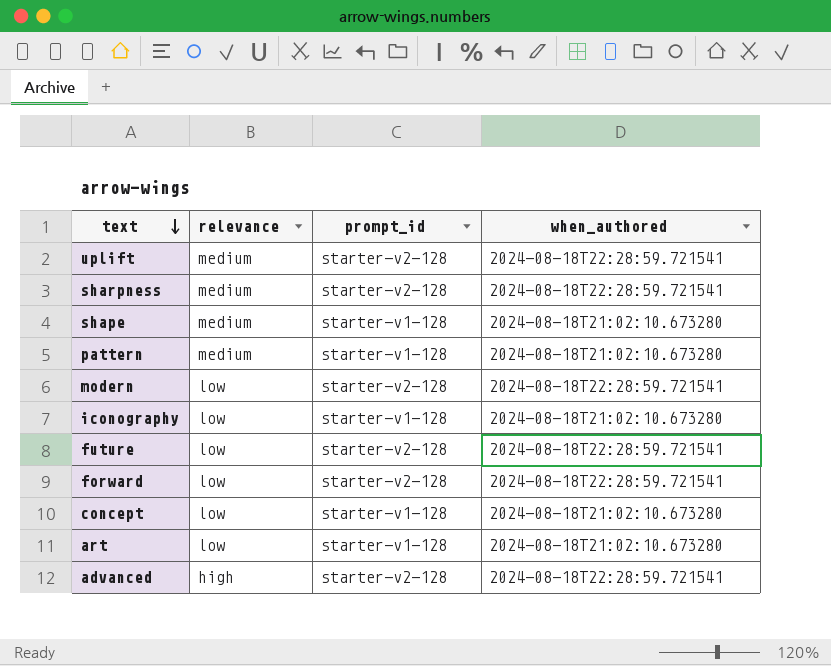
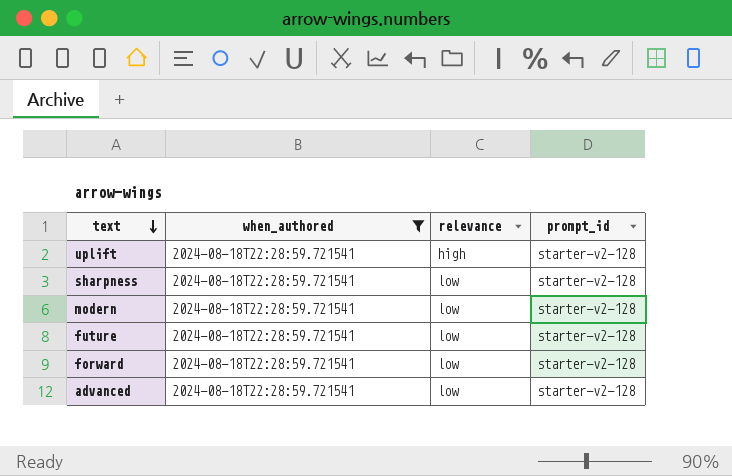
filter: none -> when_authored = 2024-08-18T22:28:59.721541
column when_authored | position: 4 -> 2
uplift | relevance: medium -> high
sharpness | relevance: medium -> low
advanced | relevance: high -> low

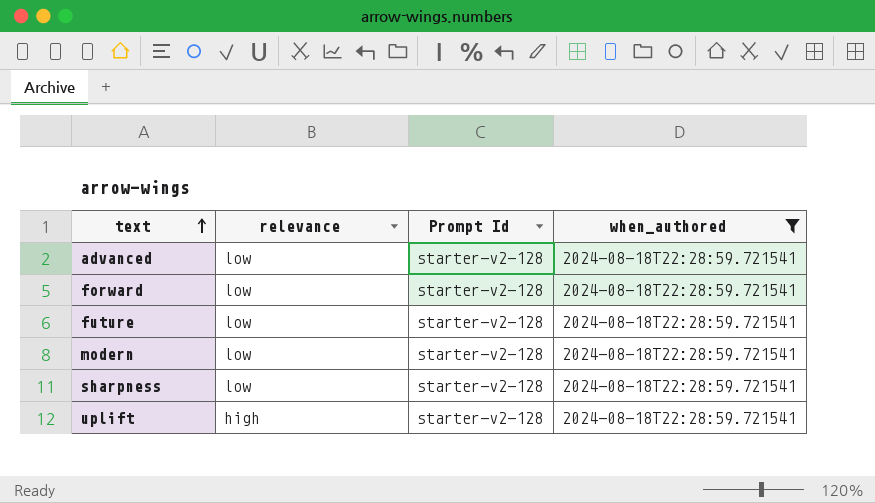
row order: text descending -> text ascending
column name: prompt_id -> Prompt Id
column when_authored | position: 2 -> 4

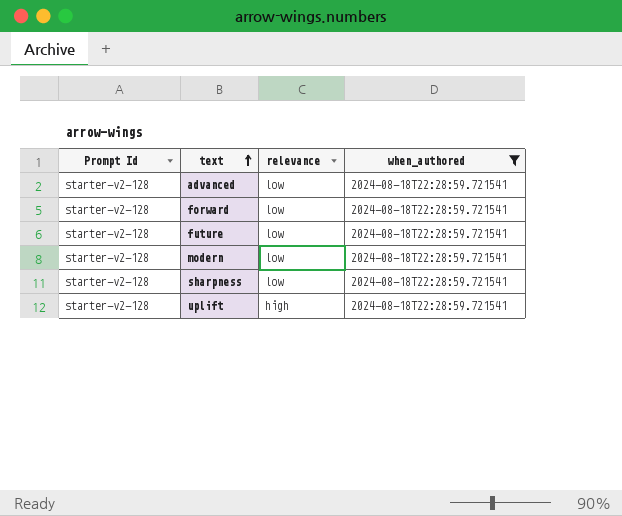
column Prompt Id | position: 3 -> 1

